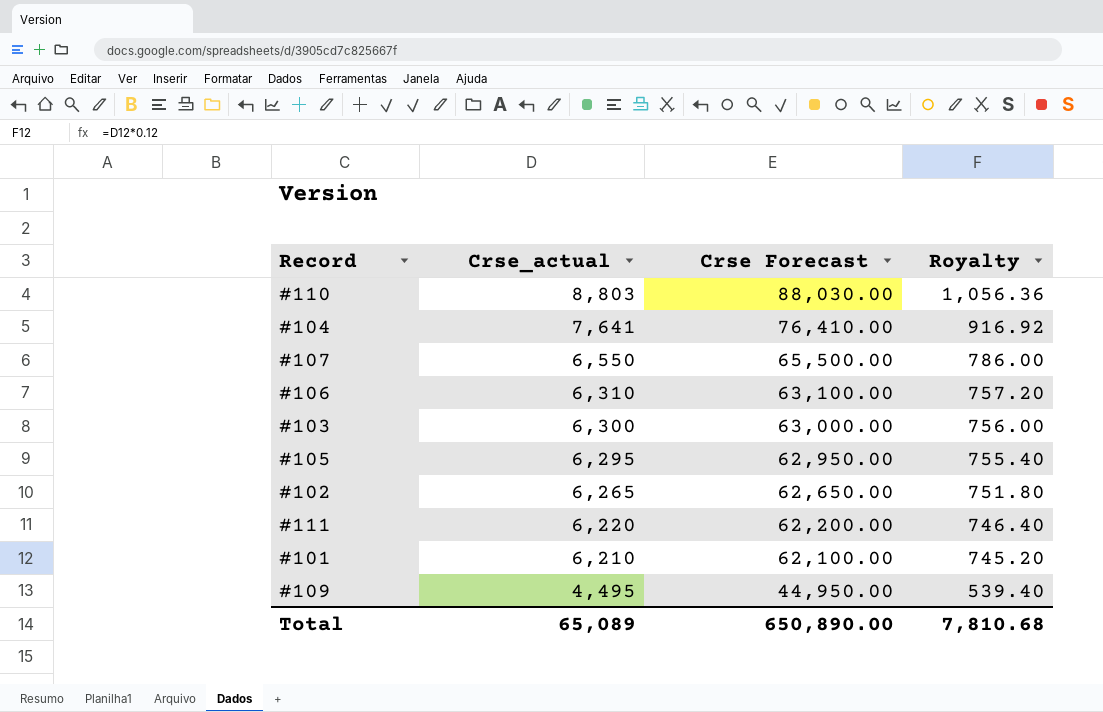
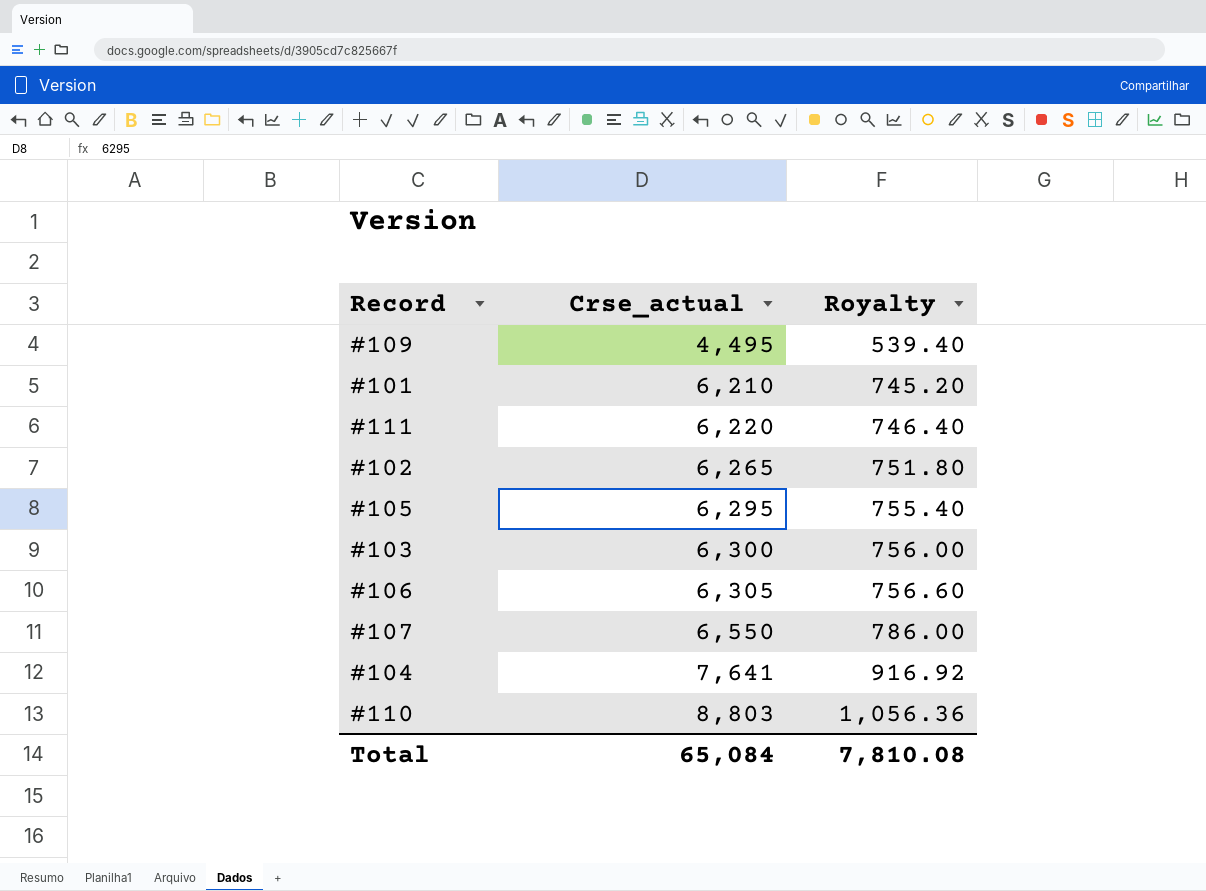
row order: Crse_actual descending -> Crse_actual ascending
column Crse Forecast | formula: [Crse_actual] * 10 -> none
#106 | Crse_actual: 6,310 -> 6,305
#106 | Royalty: 757.20 -> 756.60
Total | Crse_actual: 65,089 -> 65,084
Total | Royalty: 7,810.68 -> 7,810.08

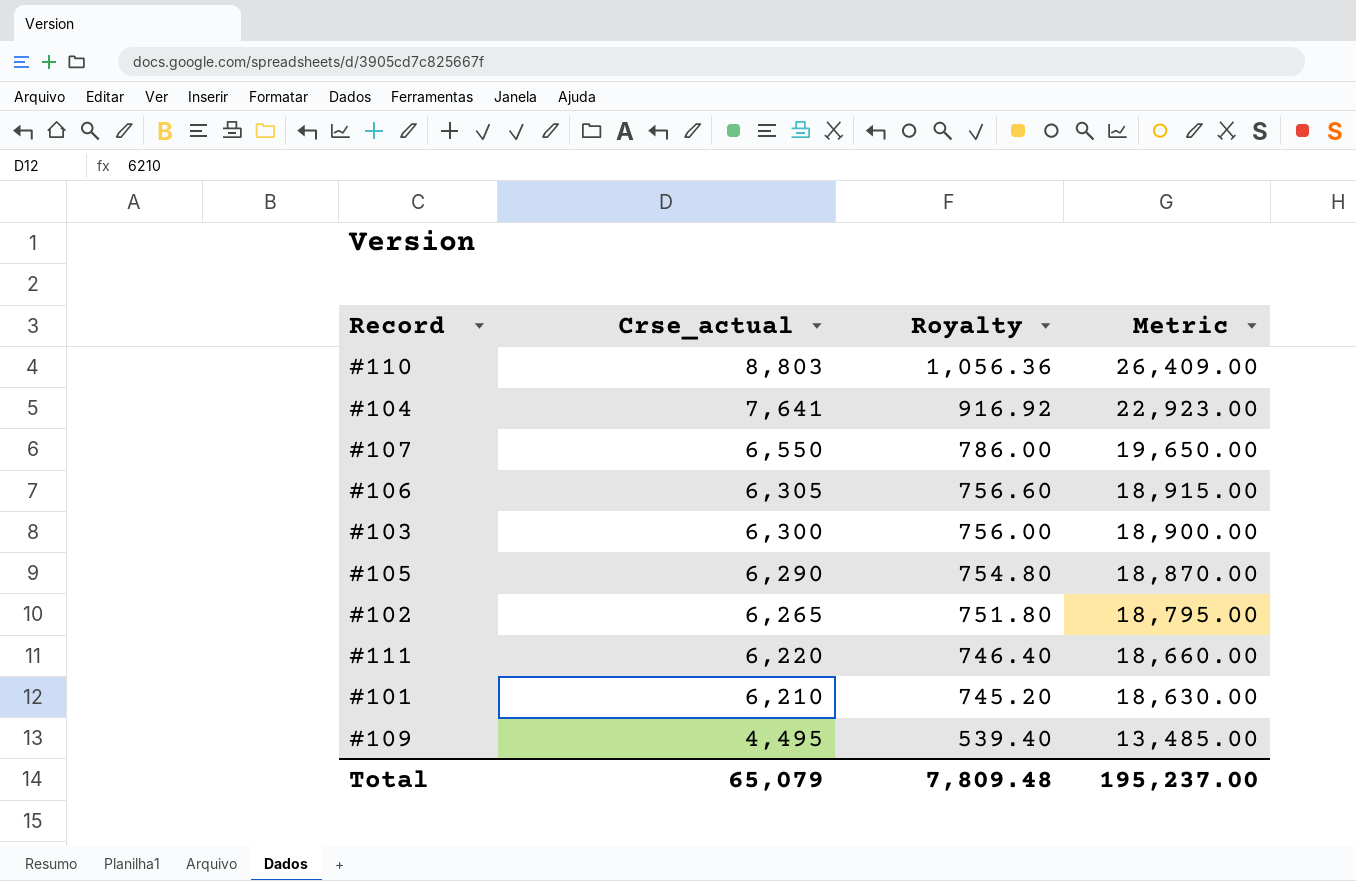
row order: Crse_actual ascending -> Crse_actual descending
column Metric | formula: none -> [Crse_actual] * 3
#105 | Crse_actual: 6,295 -> 6,290
#105 | Royalty: 755.40 -> 754.80
Total | Crse_actual: 65,084 -> 65,079
Total | Royalty: 7,810.08 -> 7,809.48

